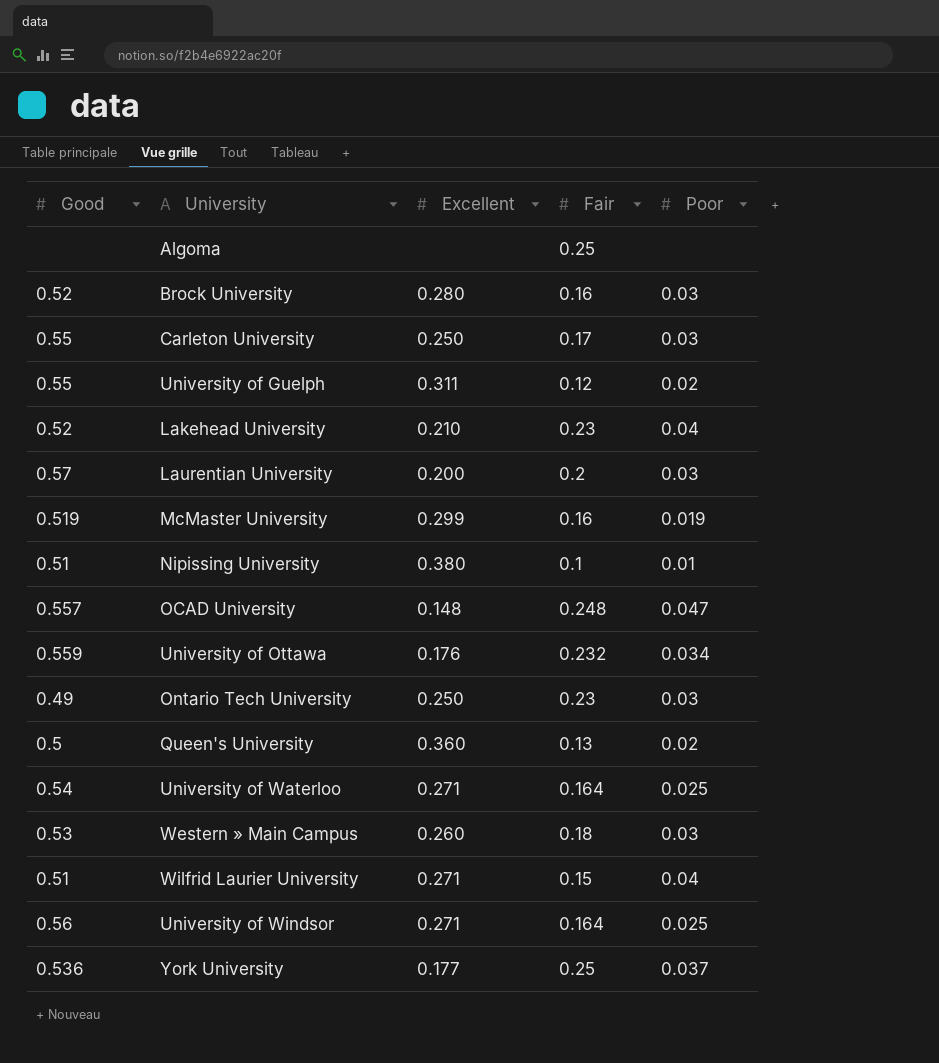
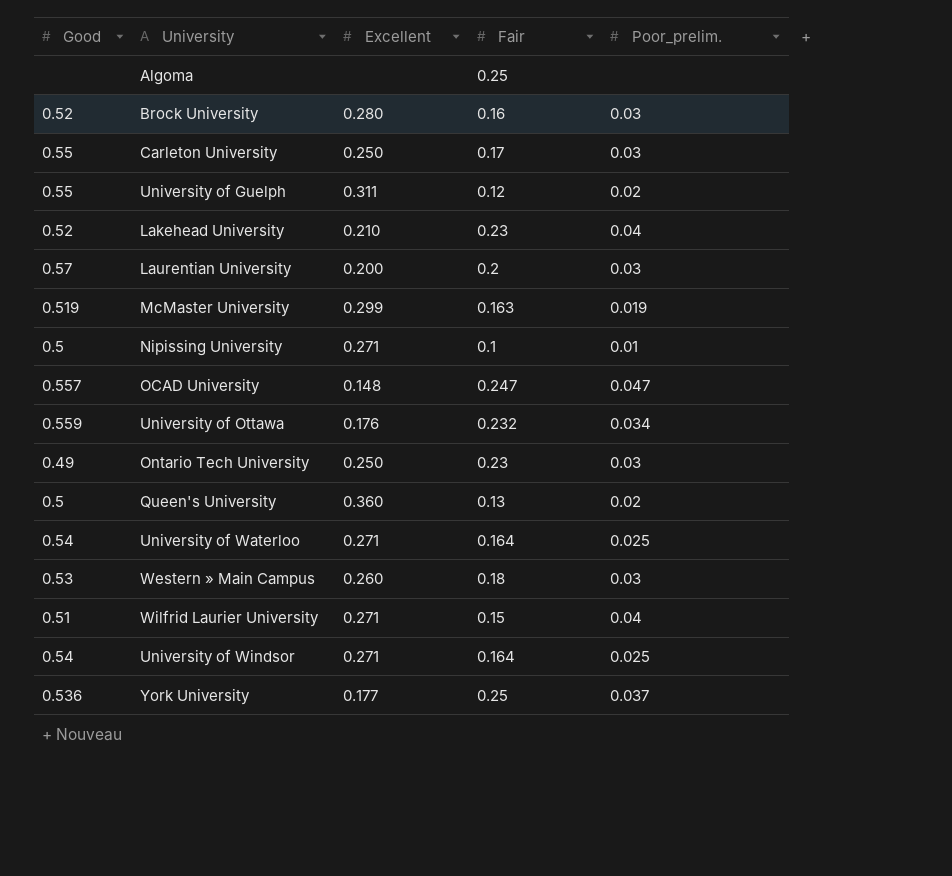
column name: Poor -> Poor_prelim.
McMaster University | Fair: 0.16 -> 0.163
Nipissing University | Good: 0.51 -> 0.5
Nipissing University | Excellent: 0.380 -> 0.271
OCAD University | Fair: 0.248 -> 0.247
University of Windsor | Good: 0.56 -> 0.54

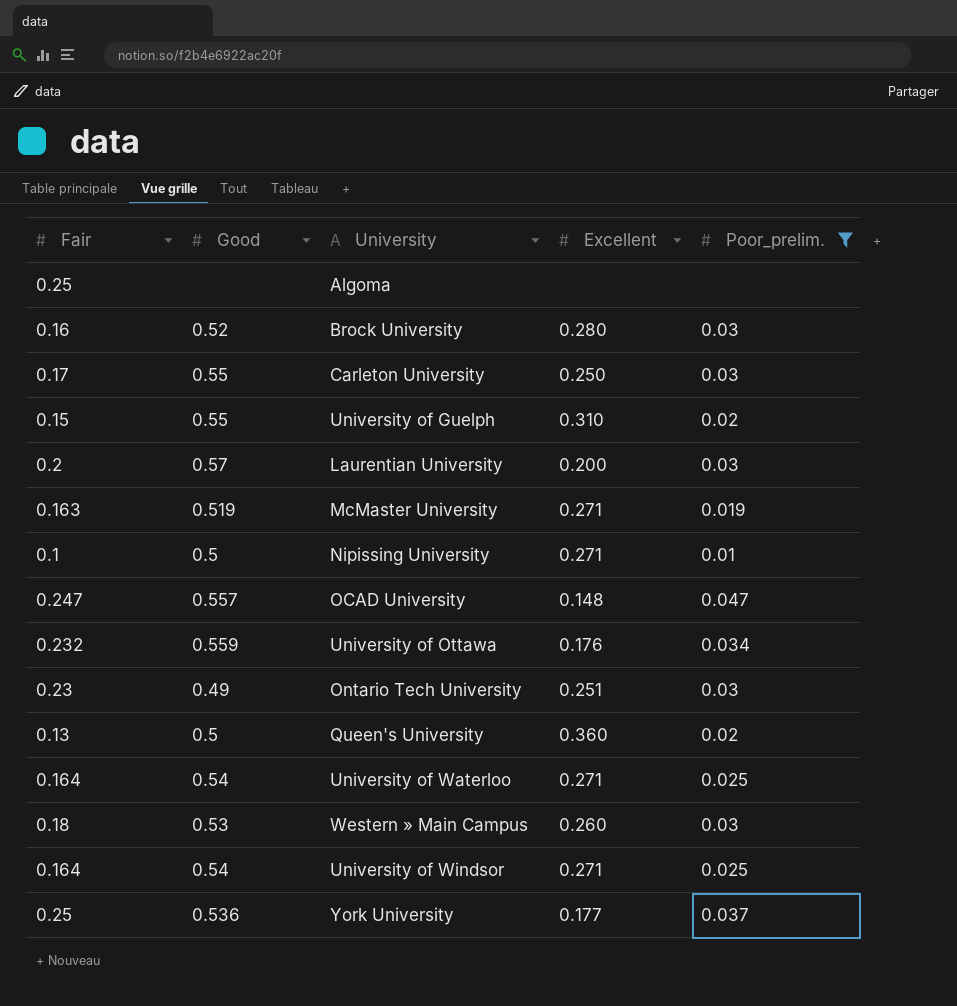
filter: none -> Poor_prelim. != 0.04
column Fair | position: 4 -> 1
University of Guelph | Fair: 0.12 -> 0.15
University of Guelph | Excellent: 0.311 -> 0.310
McMaster University | Excellent: 0.299 -> 0.271
Ontario Tech University | Excellent: 0.250 -> 0.251

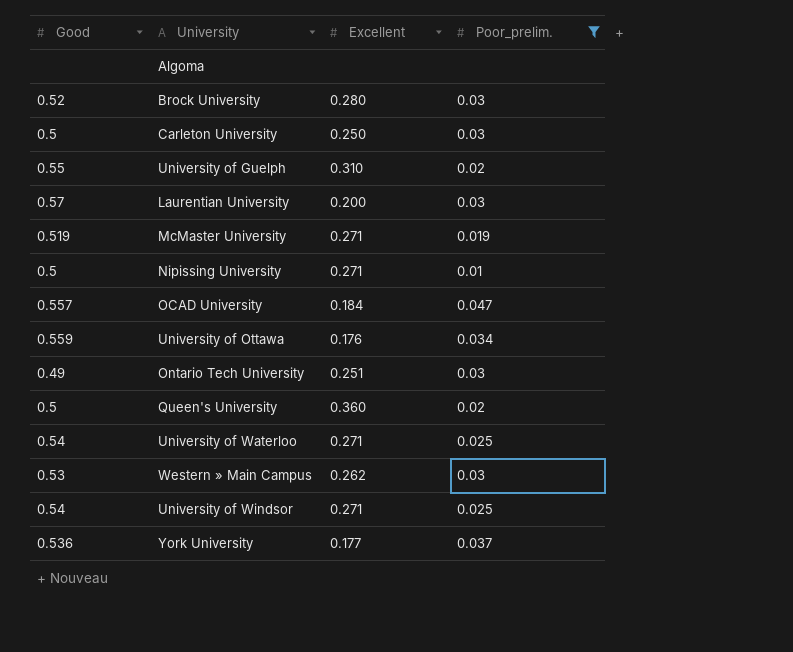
column Fair | position: 1 -> none
Carleton University | Good: 0.55 -> 0.5
OCAD University | Excellent: 0.148 -> 0.184
Western » Main Campus | Excellent: 0.260 -> 0.262

